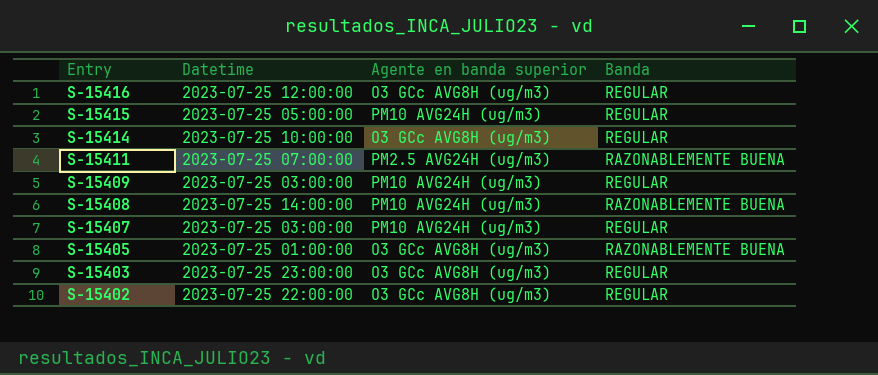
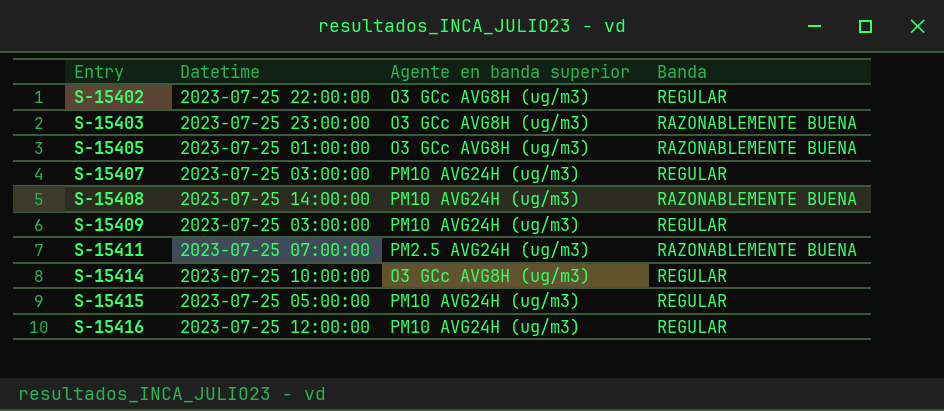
row order: Entry descending -> Entry ascending
S-15403 | Banda: REGULAR -> RAZONABLEMENTE BUENA
S-15416 | Agente en banda superior: O3 GCc AVG8H (ug/m3) -> PM10 AVG24H (ug/m3)

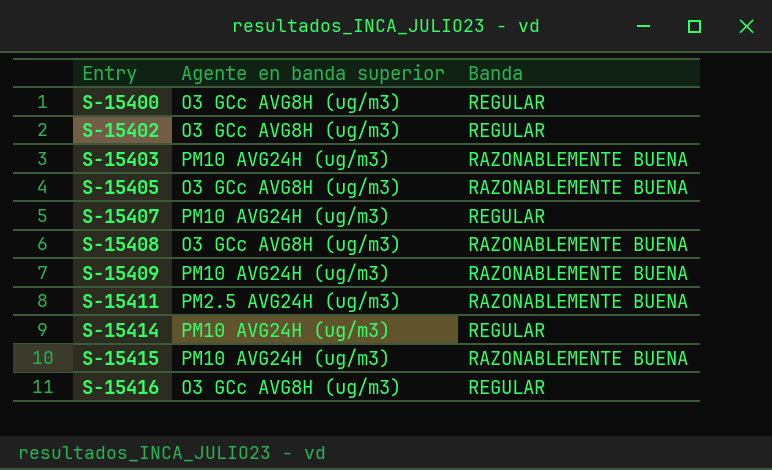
column Datetime | position: 2 -> none
row S-15400: none -> O3 GCc AVG8H (ug/m3) | REGULAR
S-15403 | Agente en banda superior: O3 GCc AVG8H (ug/m3) -> PM10 AVG24H (ug/m3)
S-15408 | Agente en banda superior: PM10 AVG24H (ug/m3) -> O3 GCc AVG8H (ug/m3)
S-15409 | Banda: REGULAR -> RAZONABLEMENTE BUENA
S-15414 | Agente en banda superior: O3 GCc AVG8H (ug/m3) -> PM10 AVG24H (ug/m3)
S-15415 | Banda: REGULAR -> RAZONABLEMENTE BUENA
S-15416 | Agente en banda superior: PM10 AVG24H (ug/m3) -> O3 GCc AVG8H (ug/m3)

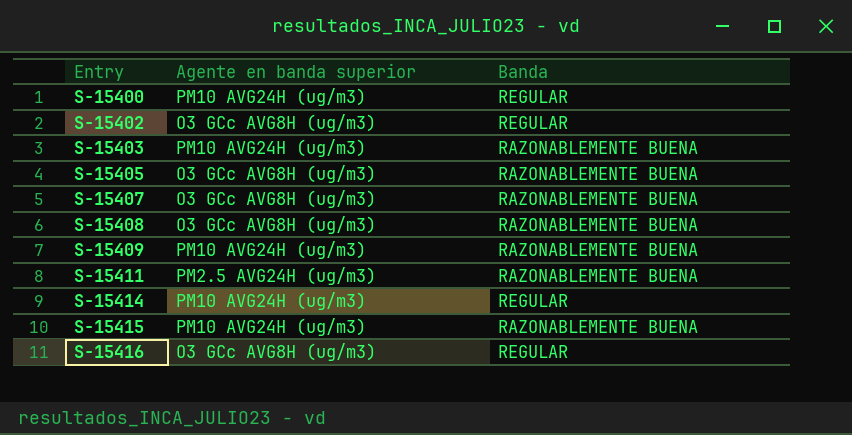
S-15400 | Agente en banda superior: O3 GCc AVG8H (ug/m3) -> PM10 AVG24H (ug/m3)
S-15407 | Agente en banda superior: PM10 AVG24H (ug/m3) -> O3 GCc AVG8H (ug/m3)
S-15407 | Banda: REGULAR -> RAZONABLEMENTE BUENA

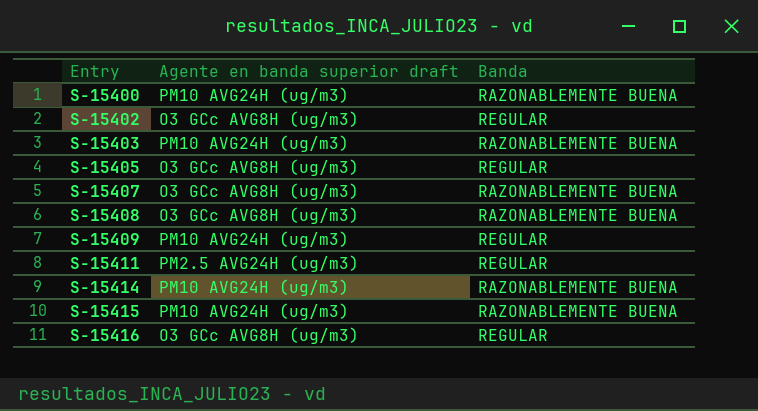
column name: Agente en banda superior -> Agente en banda superior draft
S-15400 | Banda: REGULAR -> RAZONABLEMENTE BUENA
S-15405 | Banda: RAZONABLEMENTE BUENA -> REGULAR
S-15409 | Banda: RAZONABLEMENTE BUENA -> REGULAR
S-15411 | Banda: RAZONABLEMENTE BUENA -> REGULAR
S-15414 | Banda: REGULAR -> RAZONABLEMENTE BUENA

